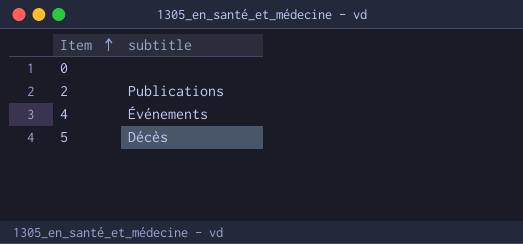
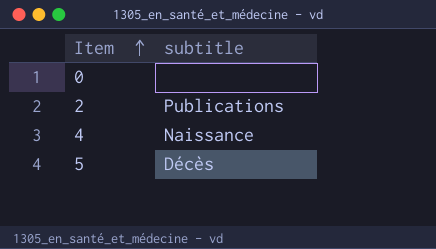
4 | subtitle: Événements -> Naissance

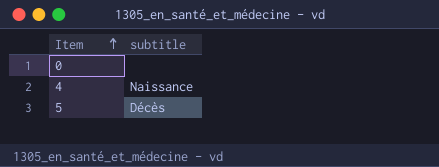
row 2: Publications -> none

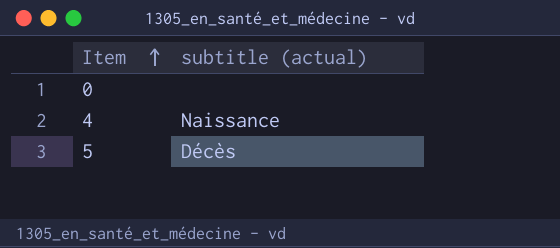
column name: subtitle -> subtitle (actual)

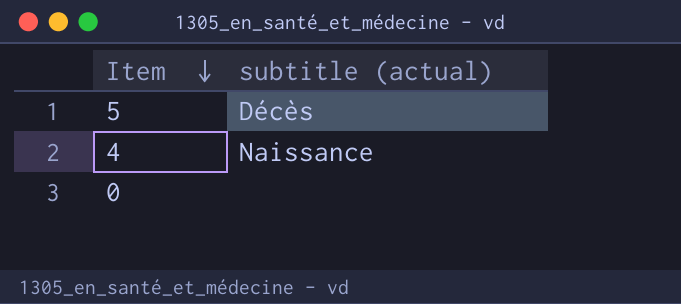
row order: Item ascending -> Item descending

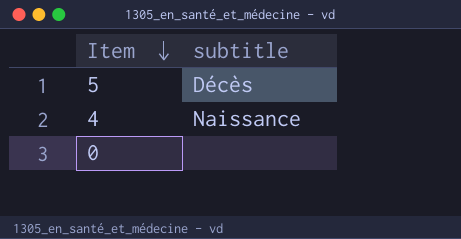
column name: subtitle (actual) -> subtitle

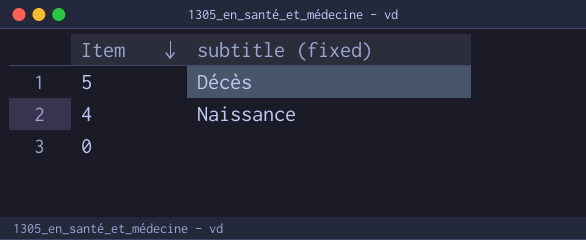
column name: subtitle -> subtitle (fixed)

